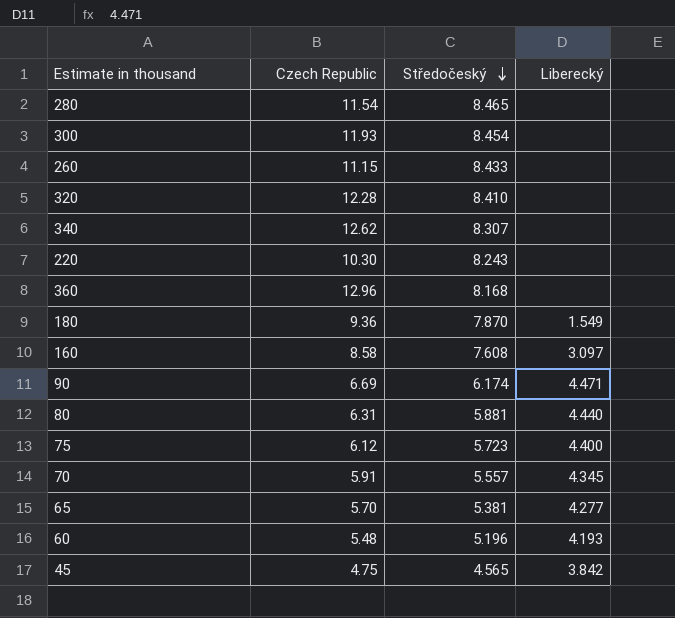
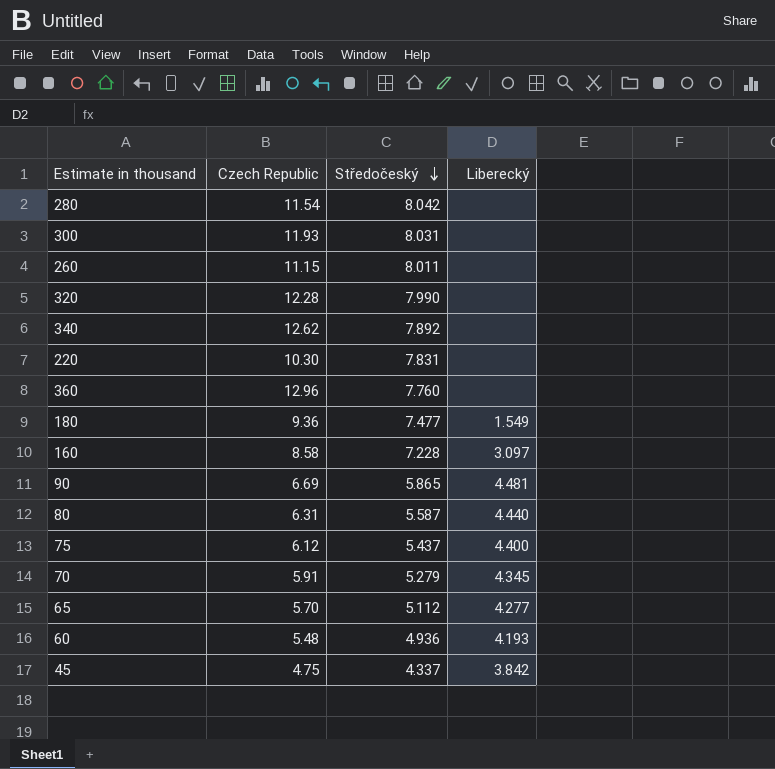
280 | Středočeský: 8.465 -> 8.042
300 | Středočeský: 8.454 -> 8.031
260 | Středočeský: 8.433 -> 8.011
320 | Středočeský: 8.410 -> 7.990
340 | Středočeský: 8.307 -> 7.892
220 | Středočeský: 8.243 -> 7.831
360 | Středočeský: 8.168 -> 7.760
180 | Středočeský: 7.870 -> 7.477
160 | Středočeský: 7.608 -> 7.228
90 | Středočeský: 6.174 -> 5.865
90 | Liberecký: 4.471 -> 4.481
80 | Středočeský: 5.881 -> 5.587
75 | Středočeský: 5.723 -> 5.437
70 | Středočeský: 5.557 -> 5.279
65 | Středočeský: 5.381 -> 5.112
60 | Středočeský: 5.196 -> 4.936
45 | Středočeský: 4.565 -> 4.337

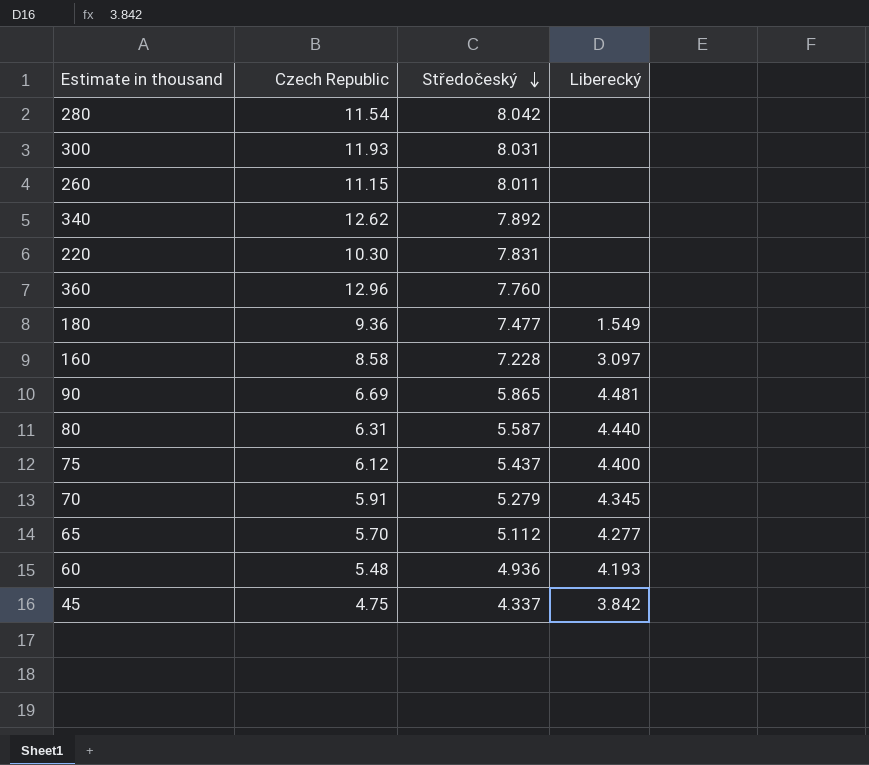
row 320: 12.28 | 7.990 | none -> none

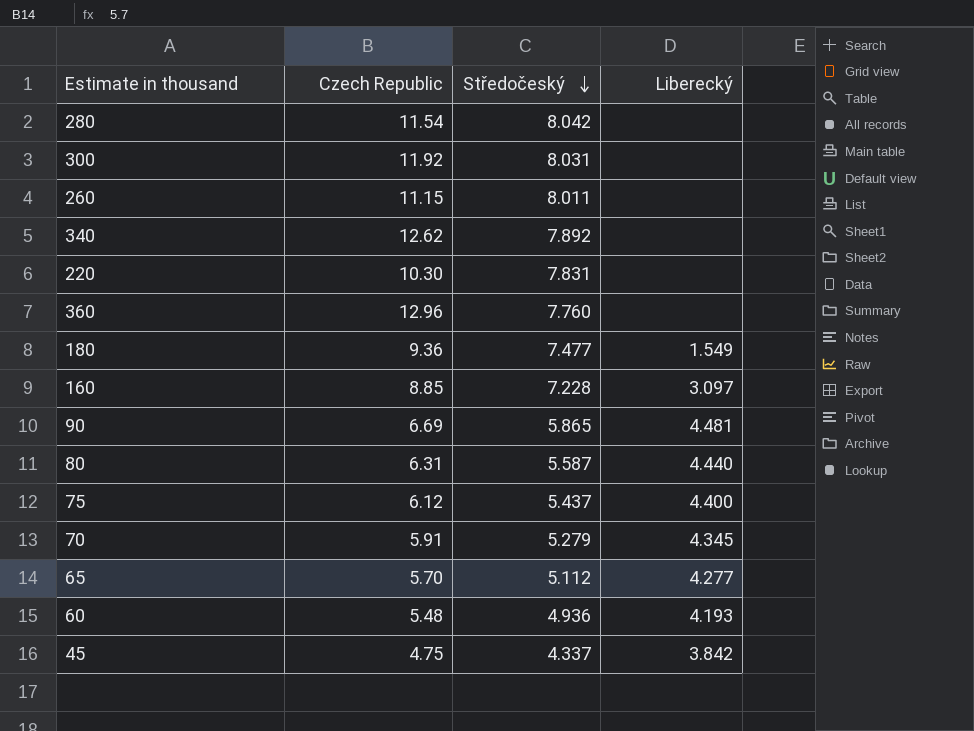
300 | Czech Republic: 11.93 -> 11.92
160 | Czech Republic: 8.58 -> 8.85

